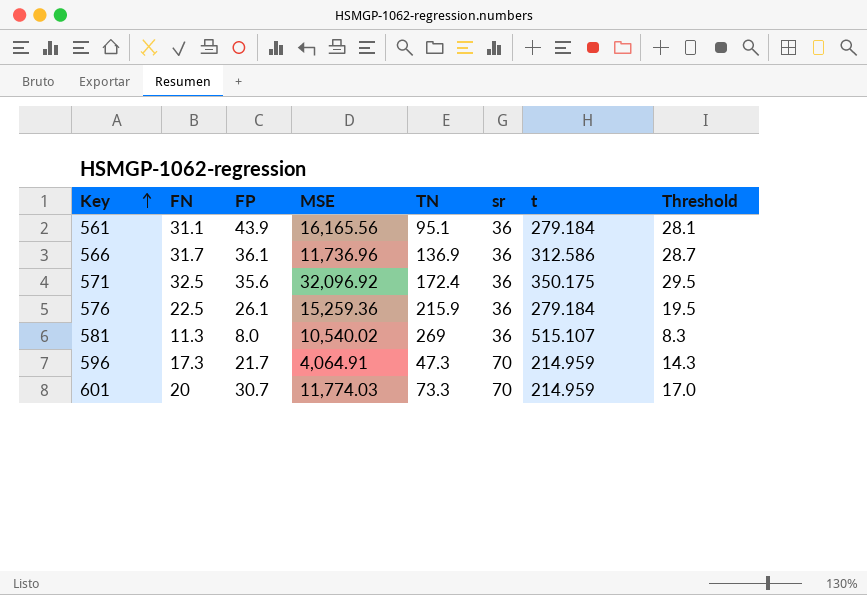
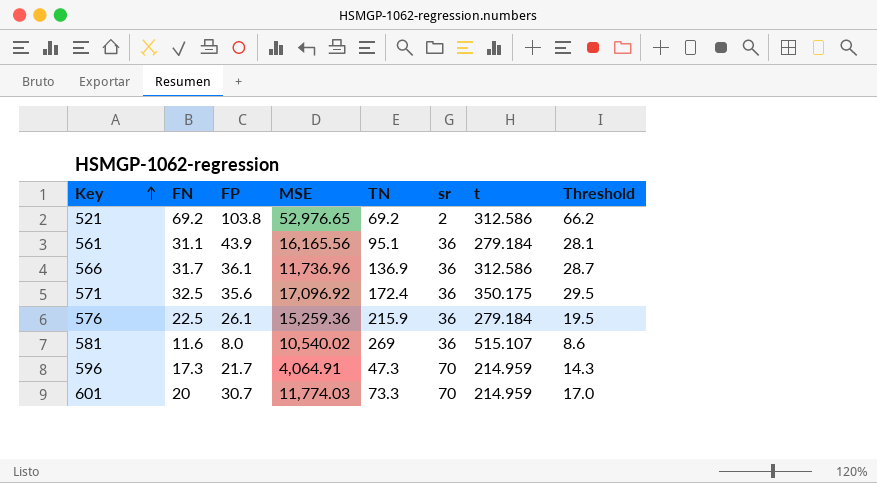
row 521: none -> 69.2 | 103.8 | 52,976.65 | 69.2 | 2 | 312.586 | 66.2
571 | MSE: 32,096.92 -> 17,096.92
581 | FN: 11.3 -> 11.6
581 | Threshold: 8.3 -> 8.6

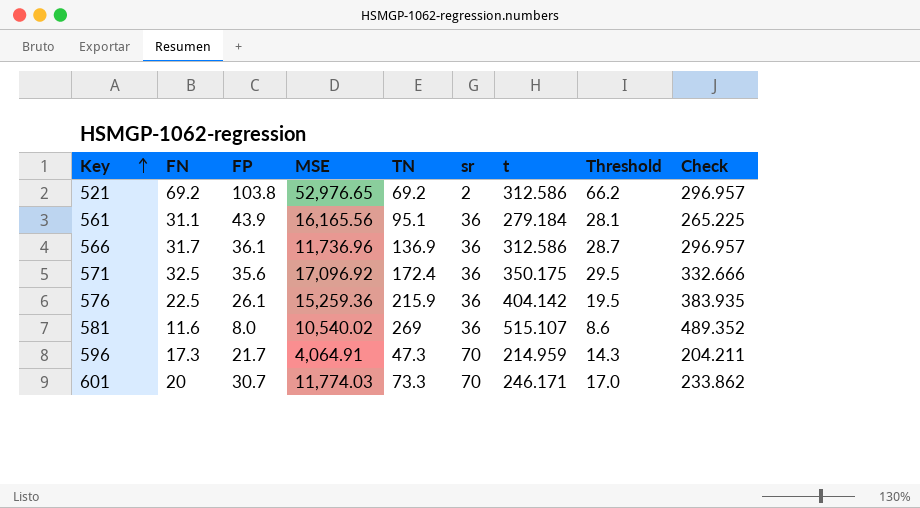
column Check | formula: none -> [t] * 0.95
576 | t: 279.184 -> 404.142
601 | t: 214.959 -> 246.171

